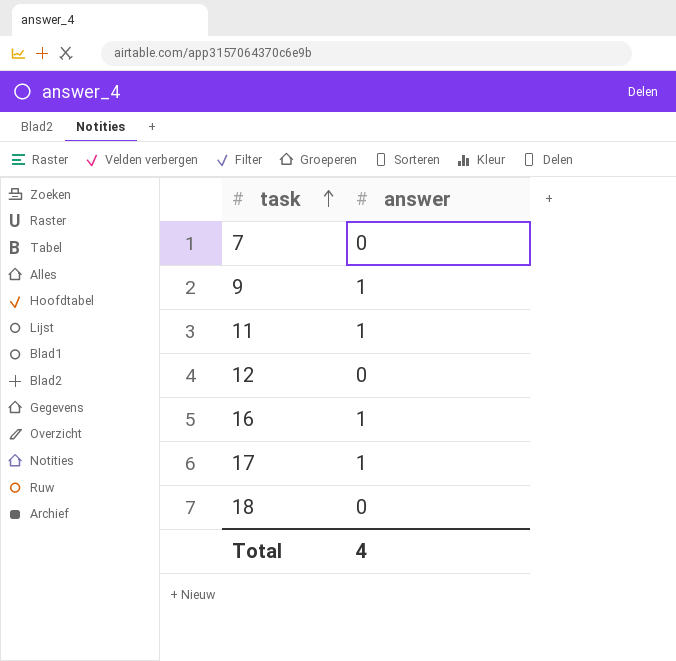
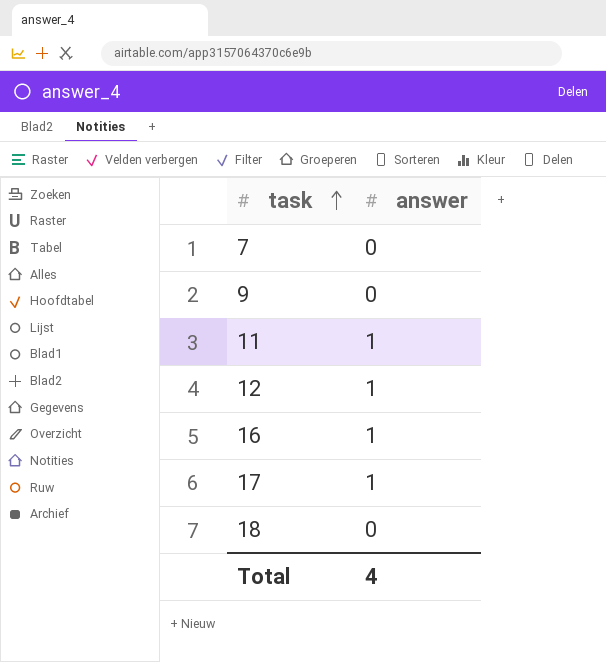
9 | answer: 1 -> 0
12 | answer: 0 -> 1

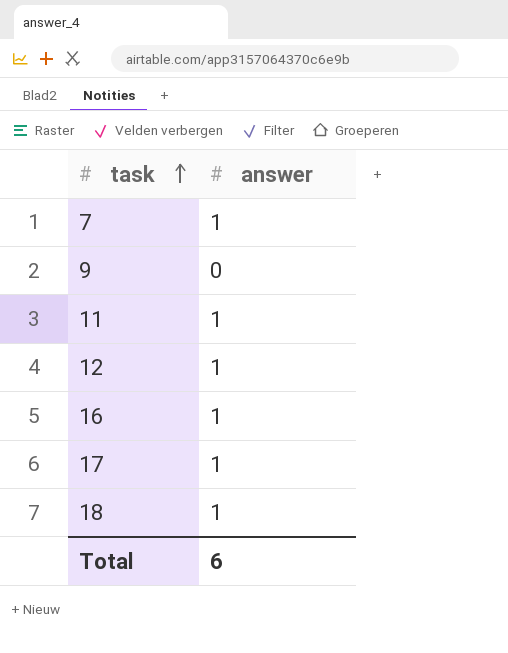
7 | answer: 0 -> 1
18 | answer: 0 -> 1
Total | answer: 4 -> 6

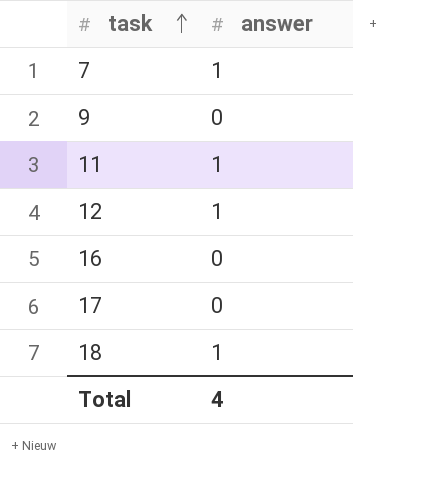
16 | answer: 1 -> 0
17 | answer: 1 -> 0
Total | answer: 6 -> 4

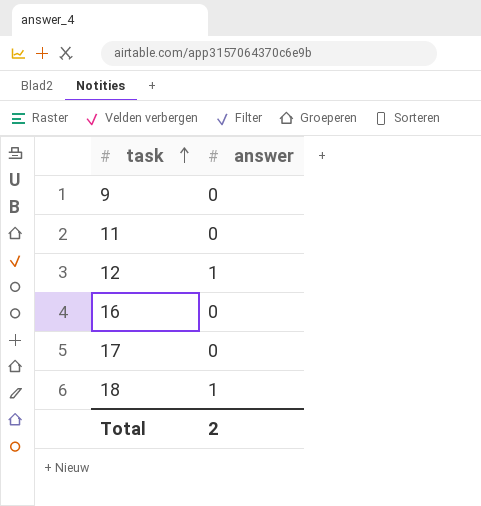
row 7: 1 -> none
11 | answer: 1 -> 0
Total | answer: 4 -> 2

